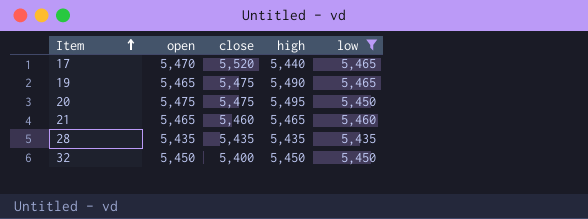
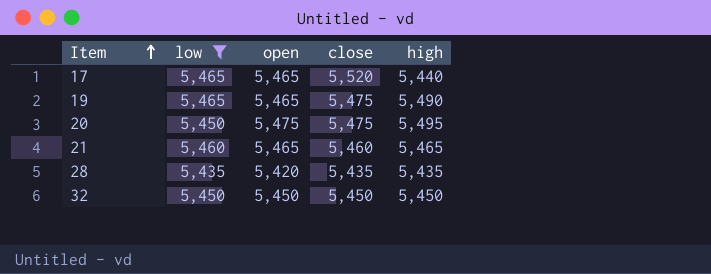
column low | position: 5 -> 2
17 | open: 5,470 -> 5,465
28 | open: 5,435 -> 5,420
32 | close: 5,400 -> 5,450

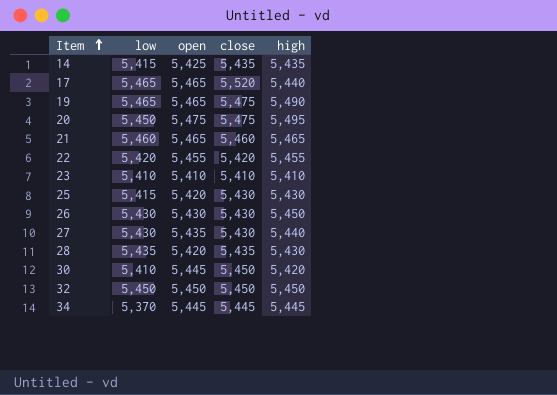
filter: low >= 5,435 -> none
28 | high: 5,435 -> 5,430

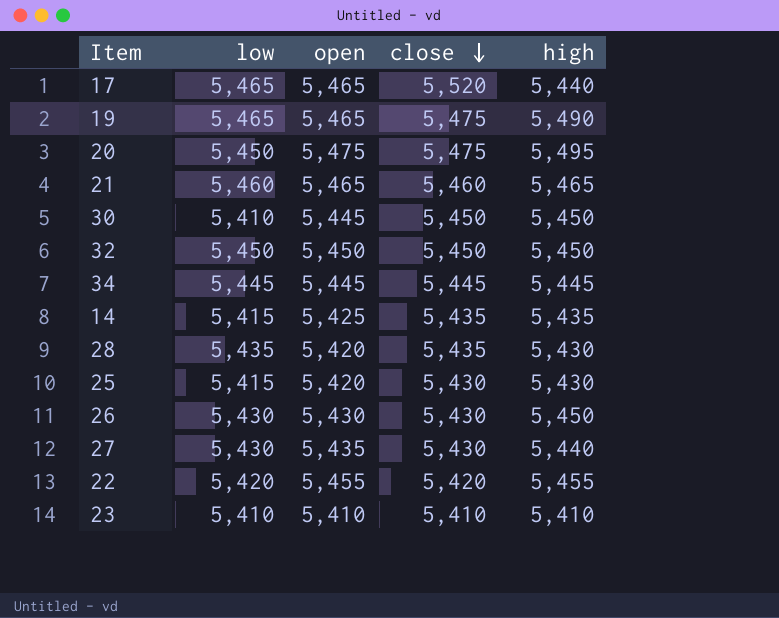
row order: Item ascending -> close descending
30 | high: 5,420 -> 5,450
34 | low: 5,370 -> 5,445

